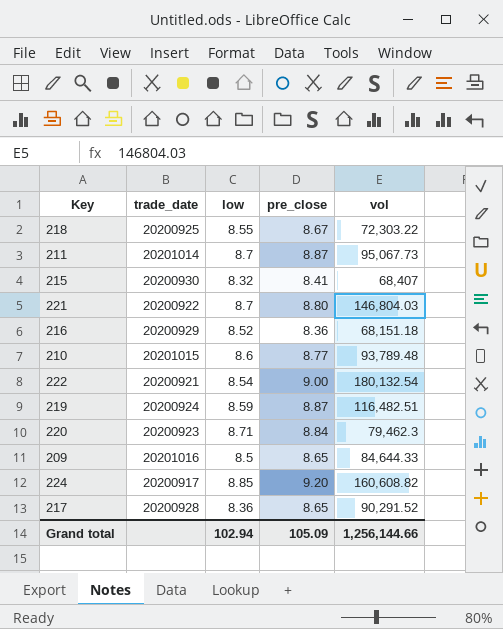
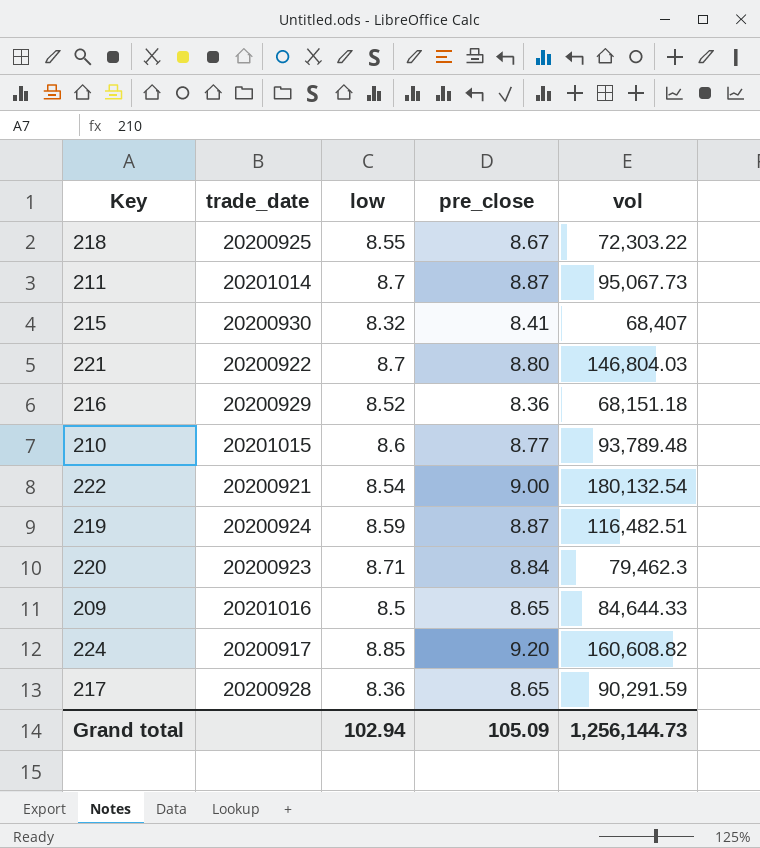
217 | vol: 90,291.52 -> 90,291.59
Grand total | vol: 1,256,144.66 -> 1,256,144.73

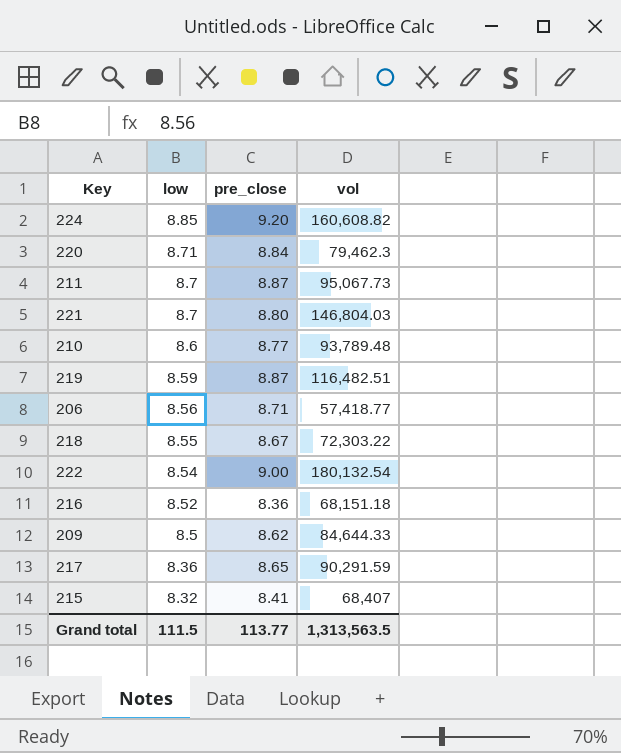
row order: none -> low descending
column trade_date | position: 2 -> none
row 206: none -> 8.56 | 8.71 | 57,418.77
209 | pre_close: 8.65 -> 8.62
Grand total | low: 102.94 -> 111.5
Grand total | pre_close: 105.09 -> 113.77
Grand total | vol: 1,256,144.73 -> 1,313,563.5

